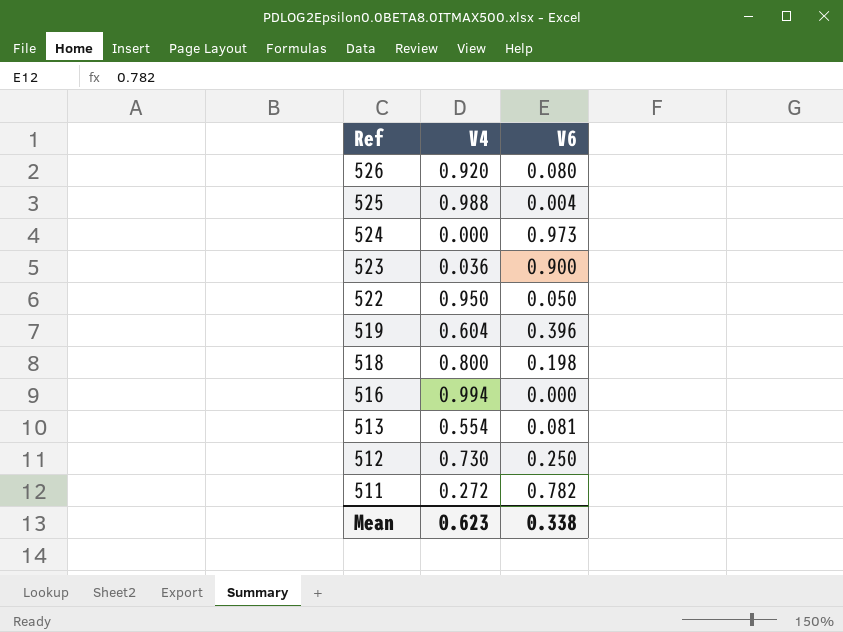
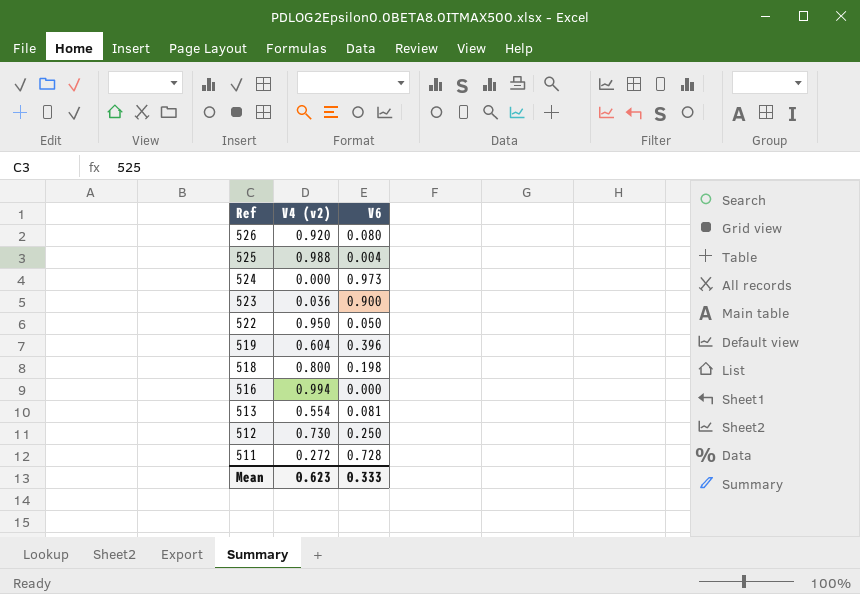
column name: V4 -> V4 (v2)
511 | V6: 0.782 -> 0.728
Mean | V6: 0.338 -> 0.333

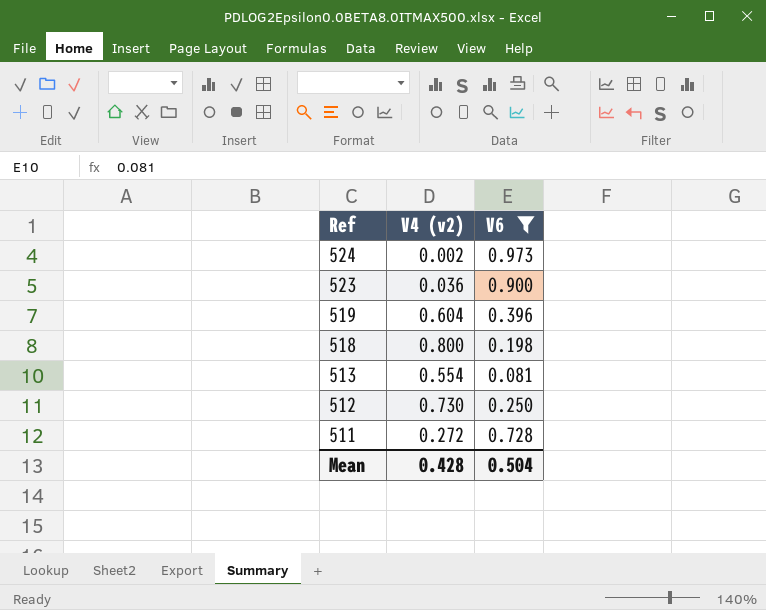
filter: none -> V6 >= 0.081
524 | V4 (v2): 0.000 -> 0.002
Mean | V4 (v2): 0.623 -> 0.428
Mean | V6: 0.333 -> 0.504

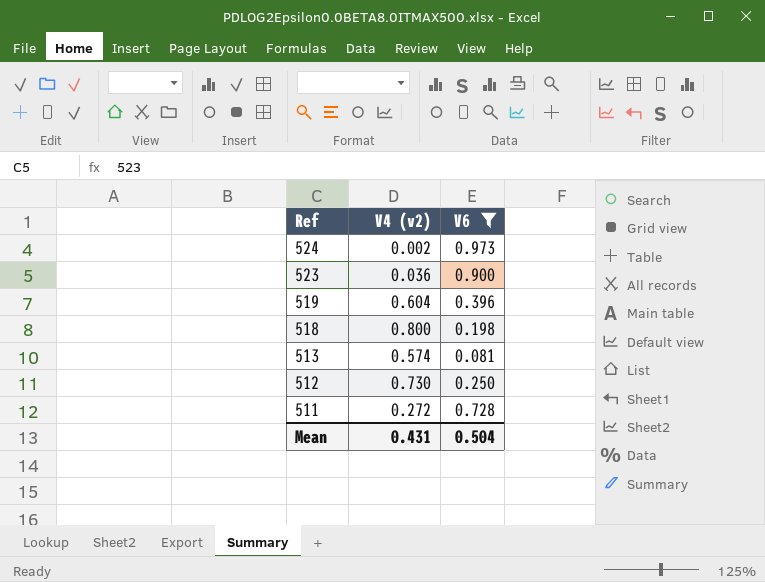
513 | V4 (v2): 0.554 -> 0.574
Mean | V4 (v2): 0.428 -> 0.431

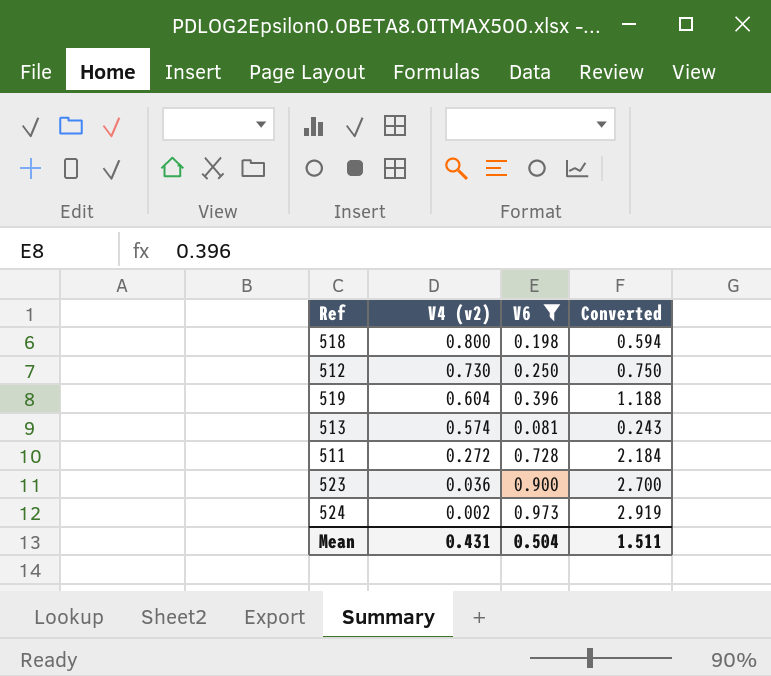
row order: Ref descending -> V4 (v2) descending
column Converted | formula: none -> [V6] * 3

